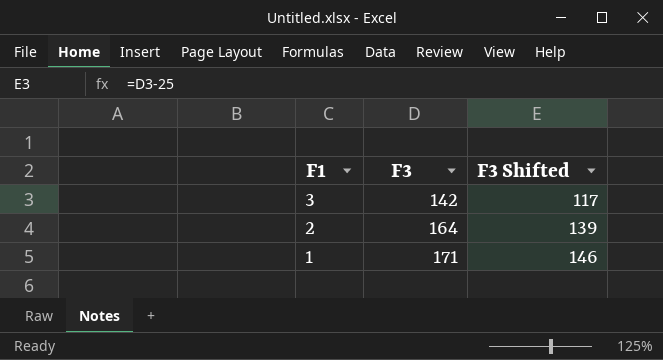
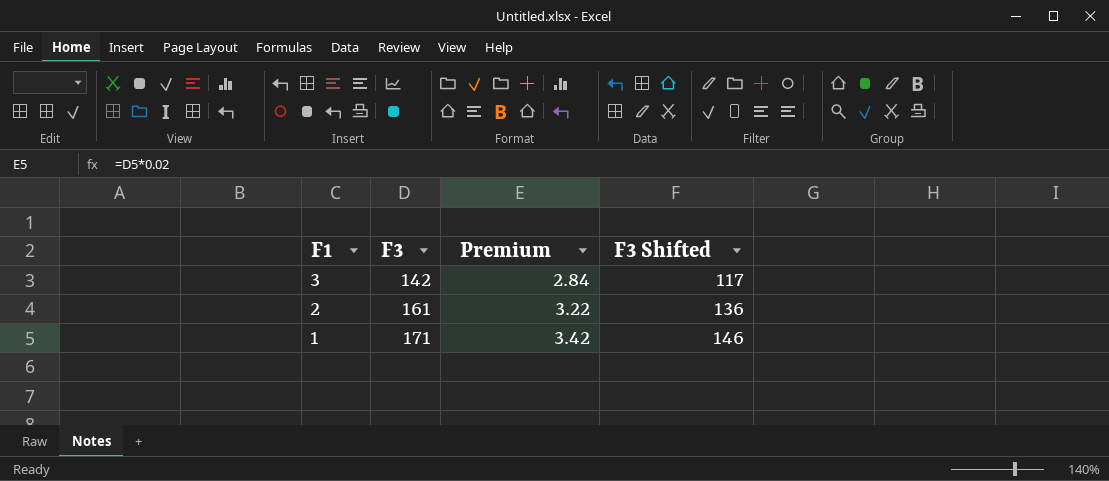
column Premium | formula: none -> [F3] * 0.02
2 | F3: 164 -> 161
2 | F3 Shifted: 139 -> 136

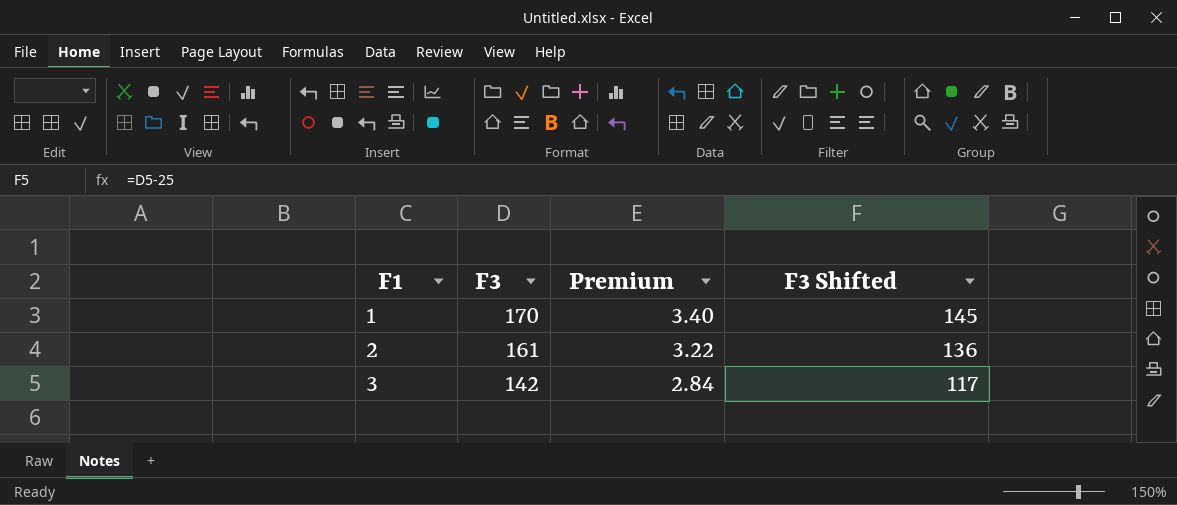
row order: F1 descending -> F1 ascending
1 | F3: 171 -> 170
1 | Premium: 3.42 -> 3.40
1 | F3 Shifted: 146 -> 145

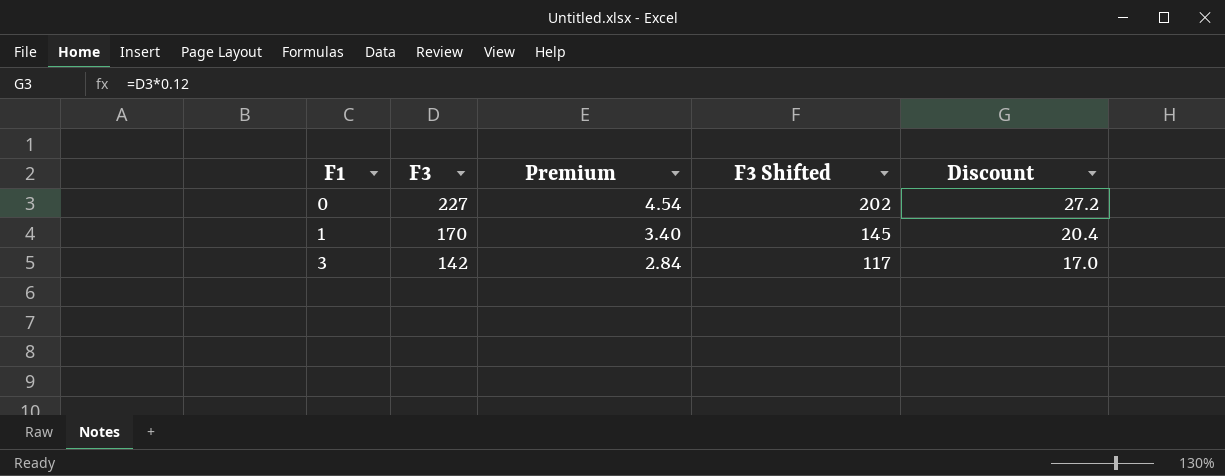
column Discount | formula: none -> [F3] * 0.12
row 2: 161 | 3.22 | 136 -> none
row 0: none -> 227 | 4.54 | 202 | 27.2

